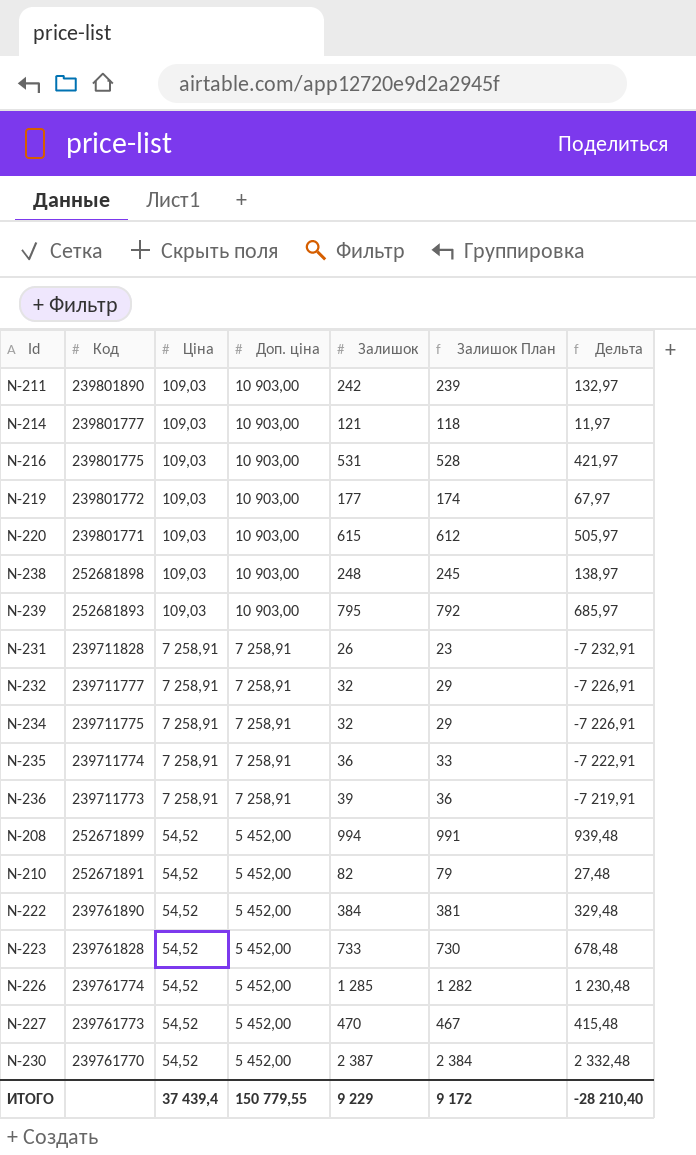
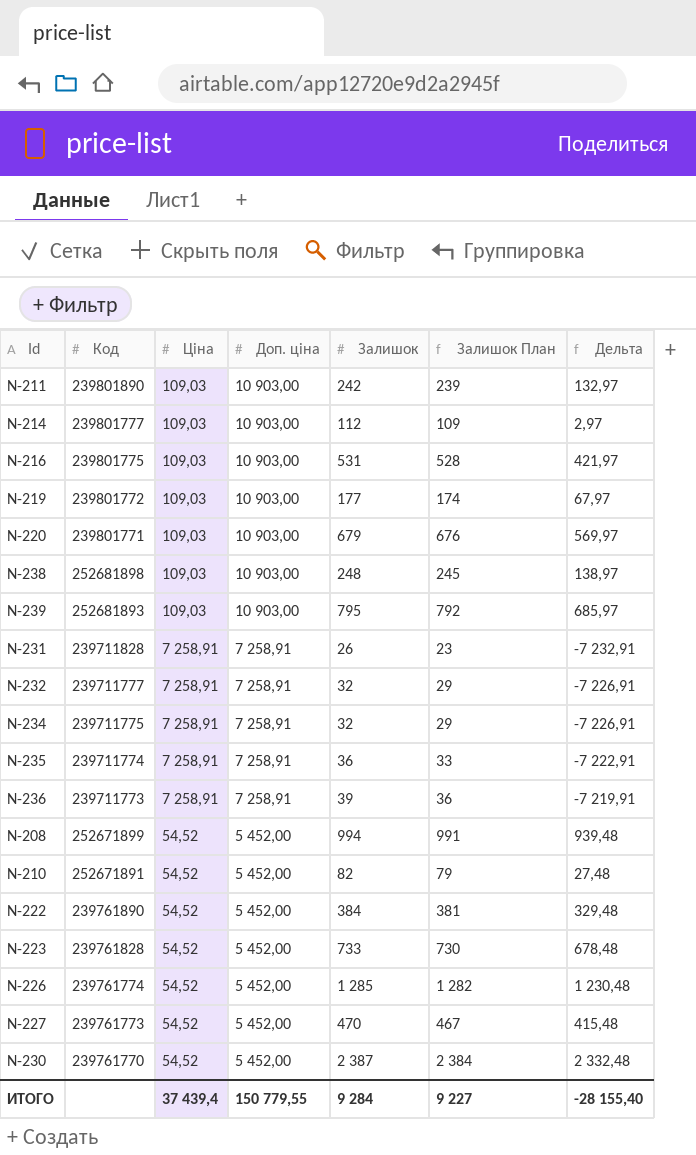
N-214 | Залишок: 121 -> 112
N-214 | Залишок План: 118 -> 109
N-214 | Дельта: 11,97 -> 2,97
N-220 | Залишок: 615 -> 679
N-220 | Залишок План: 612 -> 676
N-220 | Дельта: 505,97 -> 569,97
ИТОГО | Залишок: 9 229 -> 9 284
ИТОГО | Залишок План: 9 172 -> 9 227
ИТОГО | Дельта: -28 210,40 -> -28 155,40

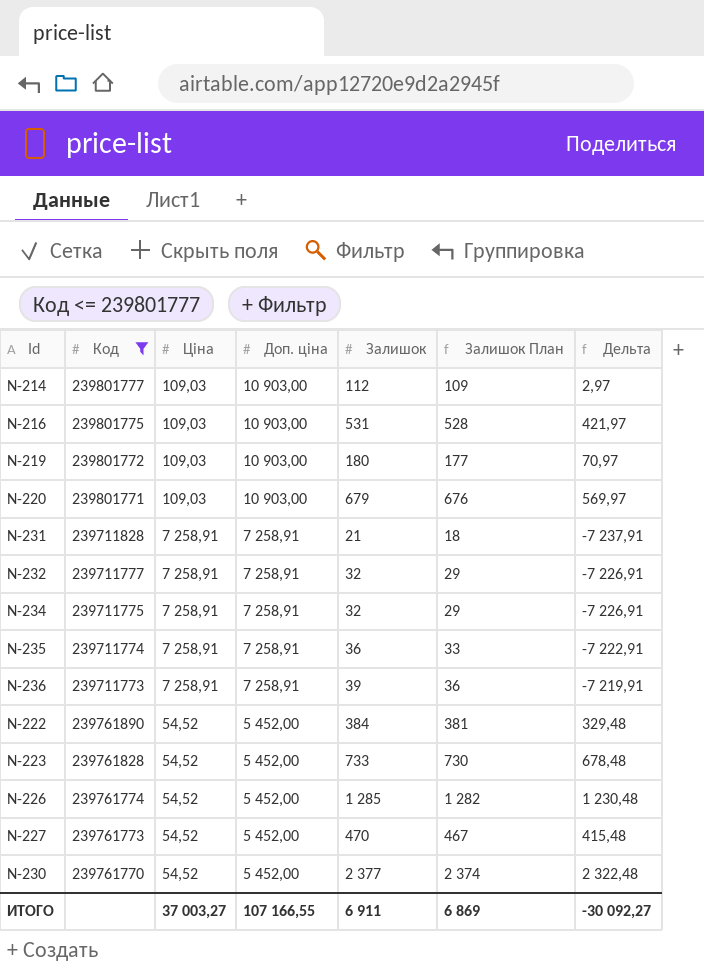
filter: none -> Код <= 239801777
N-219 | Залишок: 177 -> 180
N-219 | Залишок План: 174 -> 177
N-219 | Дельта: 67,97 -> 70,97
N-231 | Залишок: 26 -> 21
N-231 | Залишок План: 23 -> 18
N-231 | Дельта: -7 232,91 -> -7 237,91
N-230 | Залишок: 2 387 -> 2 377
N-230 | Залишок План: 2 384 -> 2 374
N-230 | Дельта: 2 332,48 -> 2 322,48
ИТОГО | Ціна: 37 439,4 -> 37 003,27
ИТОГО | Доп. ціна: 150 779,55 -> 107 166,55
ИТОГО | Залишок: 9 284 -> 6 911
ИТОГО | Залишок План: 9 227 -> 6 869
ИТОГО | Дельта: -28 155,40 -> -30 092,27

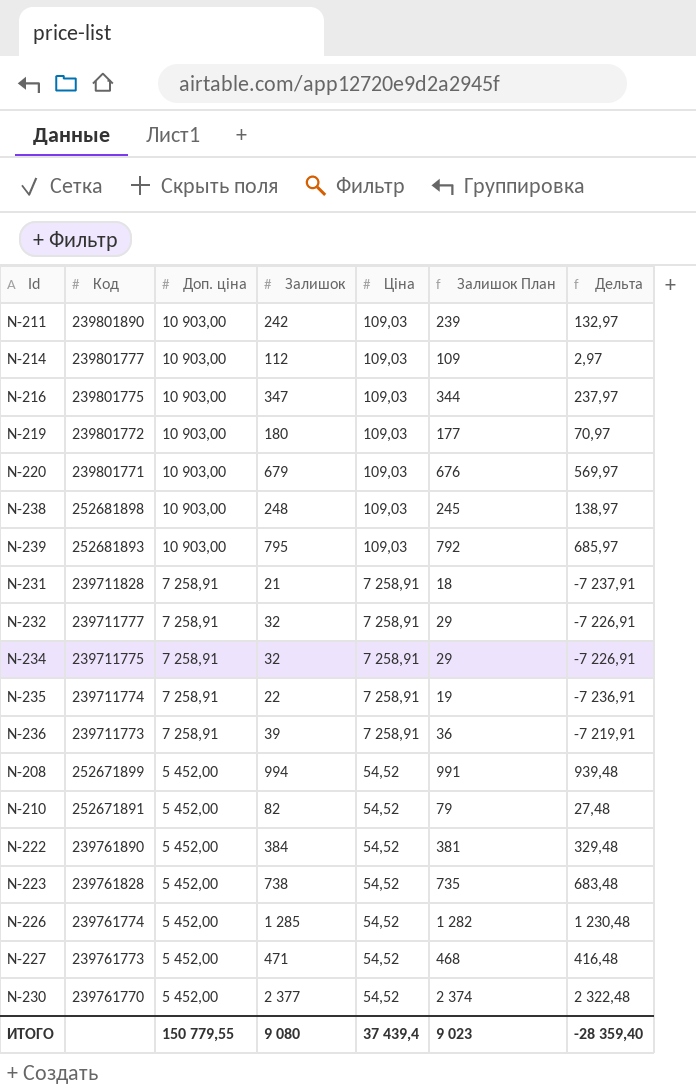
filter: Код <= 239801777 -> none
column Ціна | position: 3 -> 5
N-216 | Залишок: 531 -> 347
N-216 | Залишок План: 528 -> 344
N-216 | Дельта: 421,97 -> 237,97
N-235 | Залишок: 36 -> 22
N-235 | Залишок План: 33 -> 19
N-235 | Дельта: -7 222,91 -> -7 236,91
N-223 | Залишок: 733 -> 738
N-223 | Залишок План: 730 -> 735
N-223 | Дельта: 678,48 -> 683,48
N-227 | Залишок: 470 -> 471
N-227 | Залишок План: 467 -> 468
N-227 | Дельта: 415,48 -> 416,48
ИТОГО | Доп. ціна: 107 166,55 -> 150 779,55
ИТОГО | Залишок: 6 911 -> 9 080
ИТОГО | Ціна: 37 003,27 -> 37 439,4
ИТОГО | Залишок План: 6 869 -> 9 023
ИТОГО | Дельта: -30 092,27 -> -28 359,40

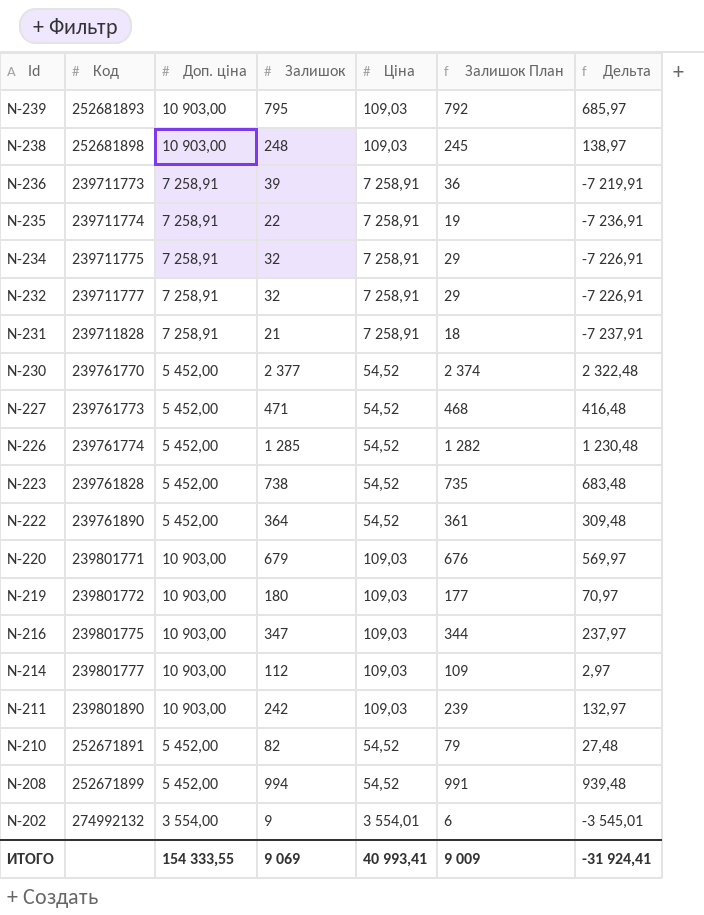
row order: Доп. ціна descending -> Id descending
N-222 | Залишок: 384 -> 364
N-222 | Залишок План: 381 -> 361
N-222 | Дельта: 329,48 -> 309,48
row N-202: none -> 274992132 | 3 554,00 | 9 | 3 554,01 | 6 | -3 545,01
ИТОГО | Доп. ціна: 150 779,55 -> 154 333,55
ИТОГО | Залишок: 9 080 -> 9 069
ИТОГО | Ціна: 37 439,4 -> 40 993,41
ИТОГО | Залишок План: 9 023 -> 9 009
ИТОГО | Дельта: -28 359,40 -> -31 924,41

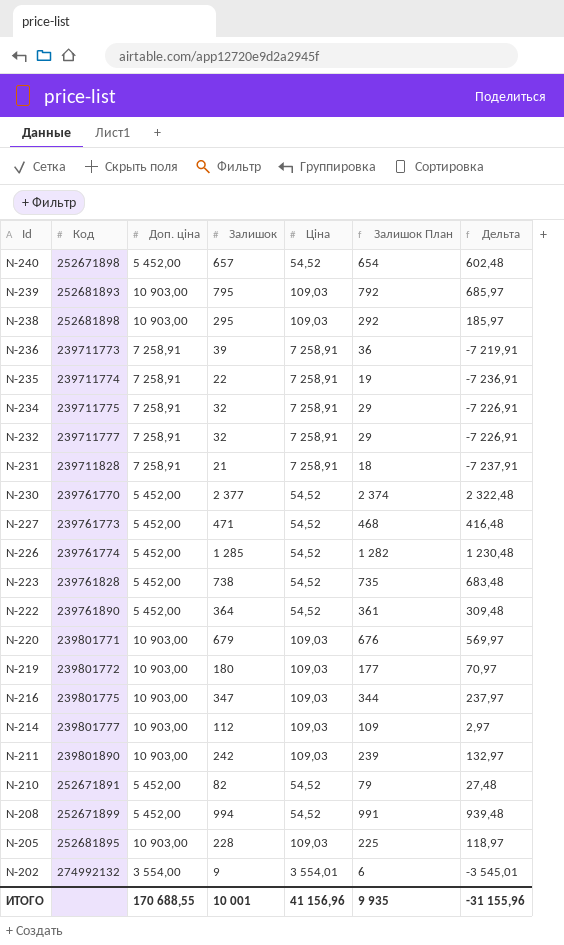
row N-240: none -> 252671898 | 5 452,00 | 657 | 54,52 | 654 | 602,48
N-238 | Залишок: 248 -> 295
N-238 | Залишок План: 245 -> 292
N-238 | Дельта: 138,97 -> 185,97
row N-205: none -> 252681895 | 10 903,00 | 228 | 109,03 | 225 | 118,97
ИТОГО | Доп. ціна: 154 333,55 -> 170 688,55
ИТОГО | Залишок: 9 069 -> 10 001
ИТОГО | Ціна: 40 993,41 -> 41 156,96
ИТОГО | Залишок План: 9 009 -> 9 935
ИТОГО | Дельта: -31 924,41 -> -31 155,96

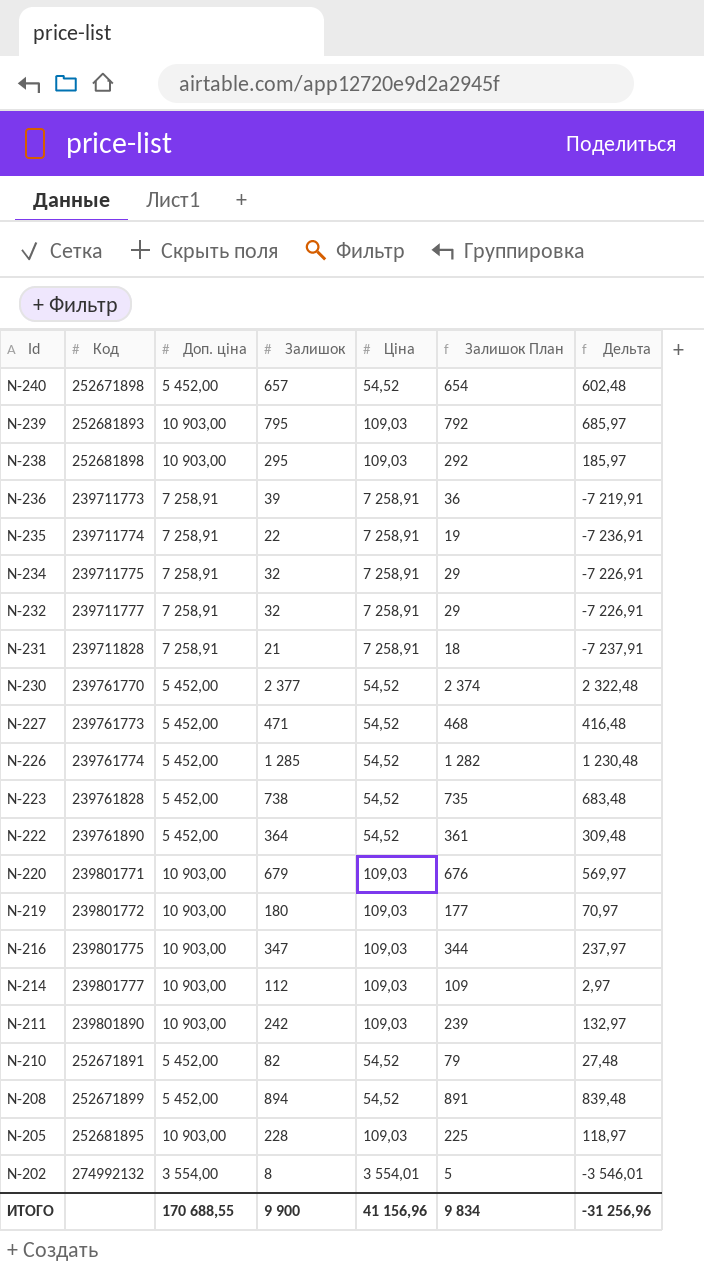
N-208 | Залишок: 994 -> 894
N-208 | Залишок План: 991 -> 891
N-208 | Дельта: 939,48 -> 839,48
N-202 | Залишок: 9 -> 8
N-202 | Залишок План: 6 -> 5
N-202 | Дельта: -3 545,01 -> -3 546,01
ИТОГО | Залишок: 10 001 -> 9 900
ИТОГО | Залишок План: 9 935 -> 9 834
ИТОГО | Дельта: -31 155,96 -> -31 256,96

